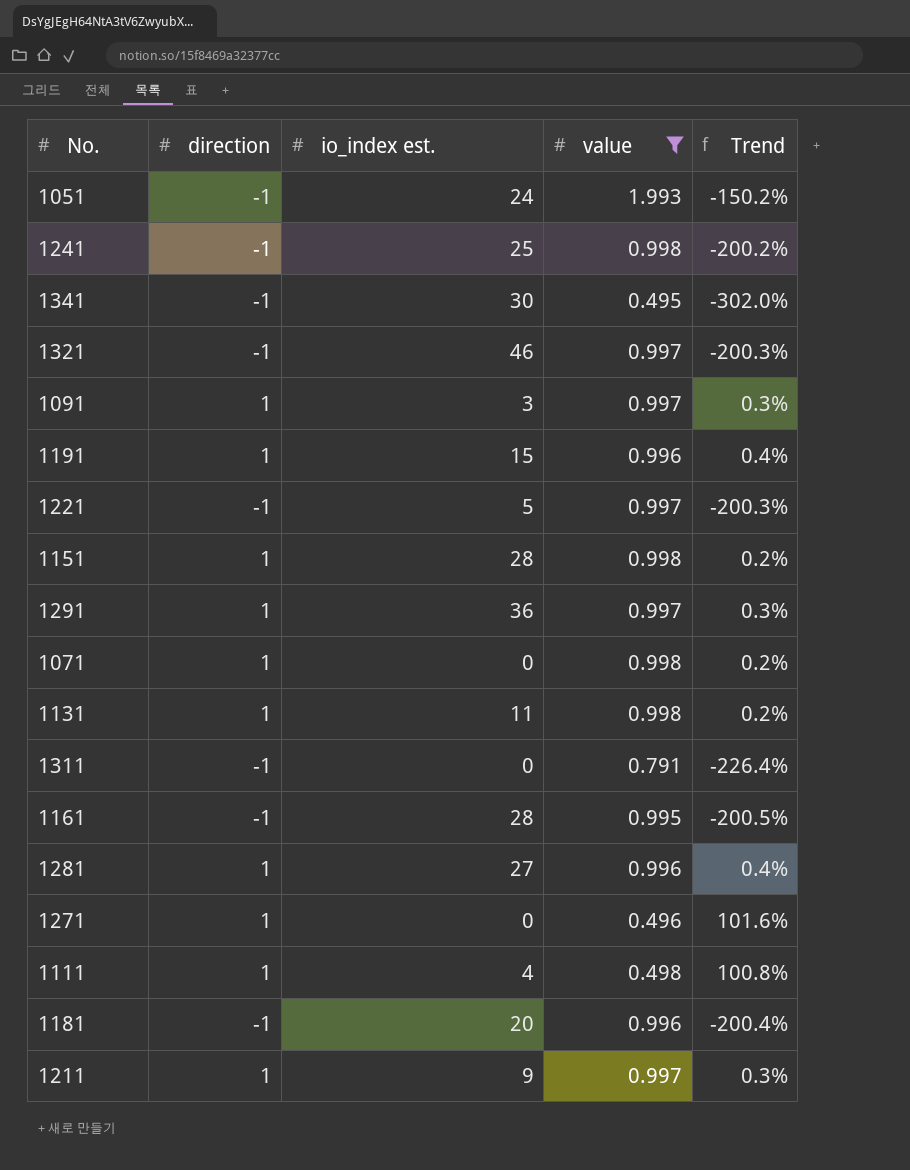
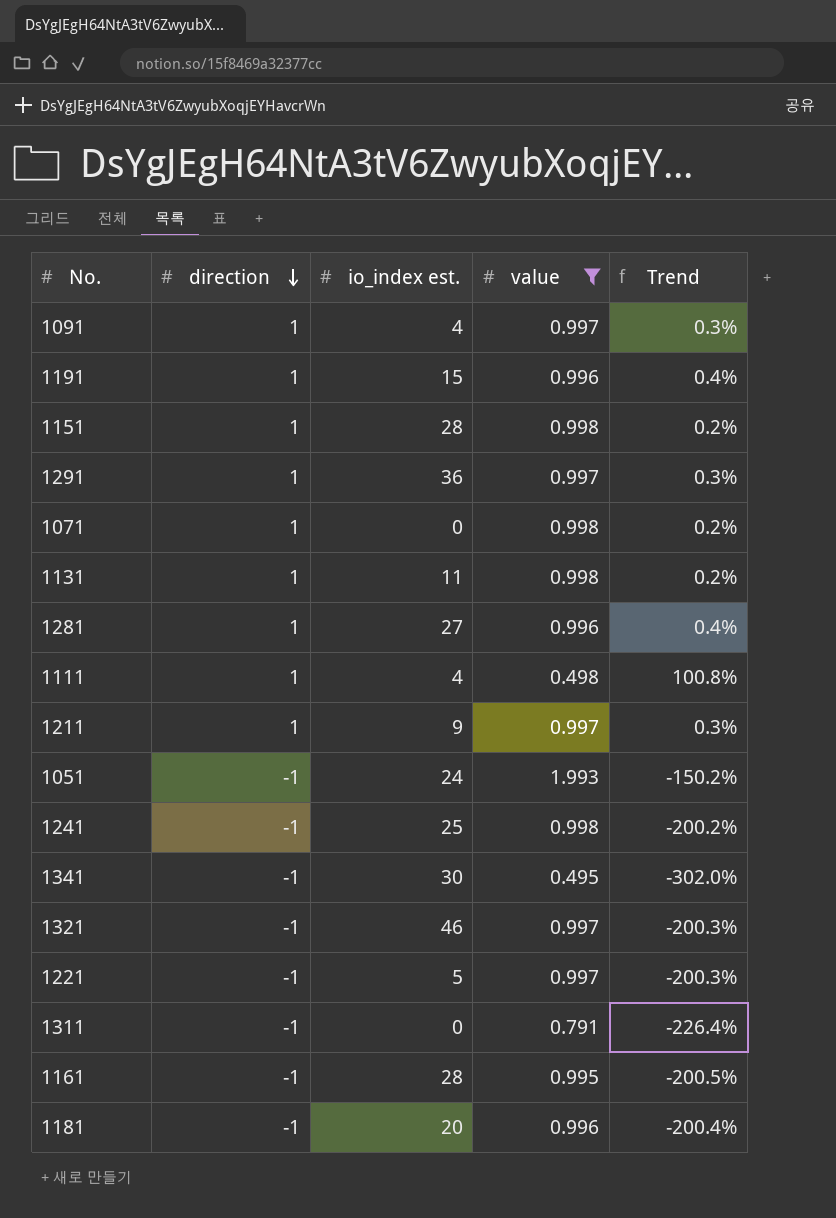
row order: none -> direction descending
row 1271: 1 | 0 | 0.496 | 101.6% -> none
1091 | io_index est.: 3 -> 4

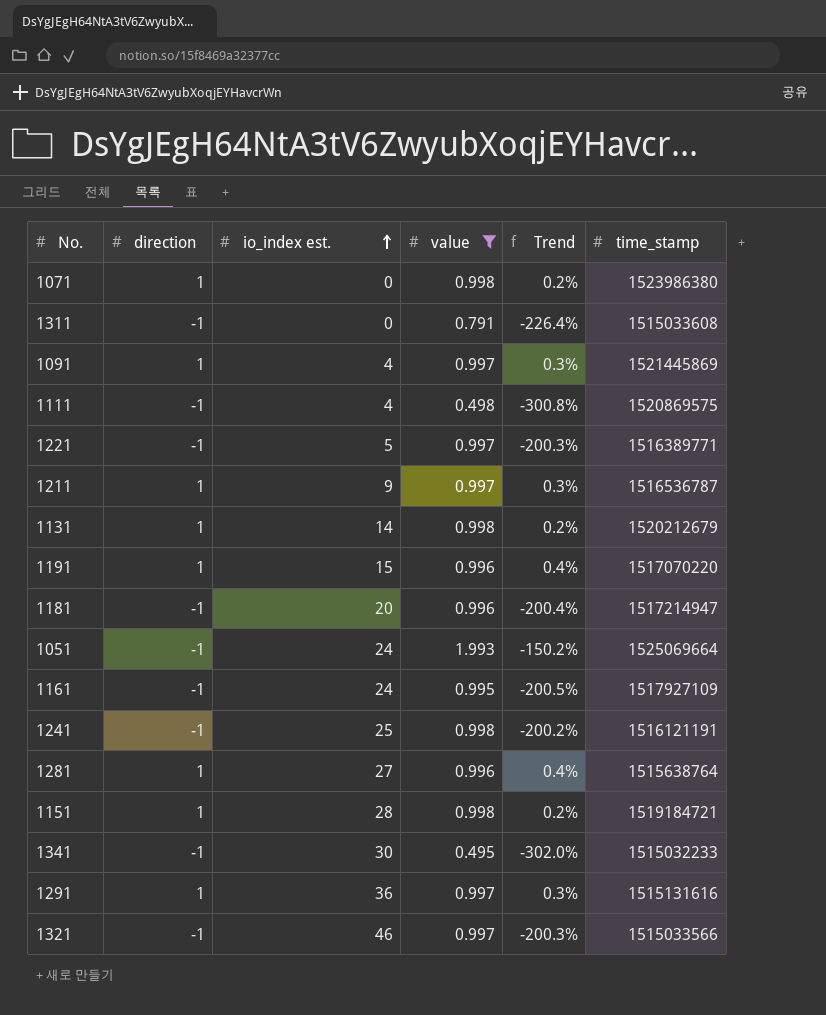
row order: direction descending -> io_index est. ascending
column time_stamp | position: none -> 6
1111 | direction: 1 -> -1
1111 | Trend: 100.8% -> -300.8%
1131 | io_index est.: 11 -> 14
1161 | io_index est.: 28 -> 24

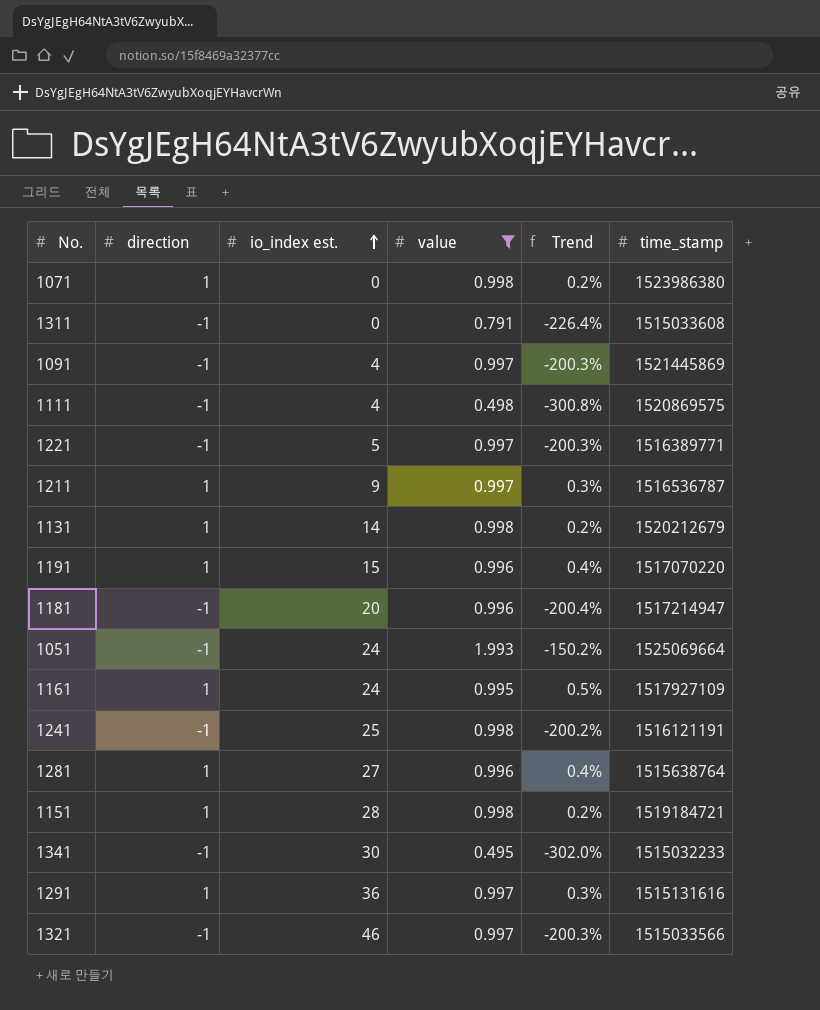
1091 | direction: 1 -> -1
1091 | Trend: 0.3% -> -200.3%
1161 | direction: -1 -> 1
1161 | Trend: -200.5% -> 0.5%

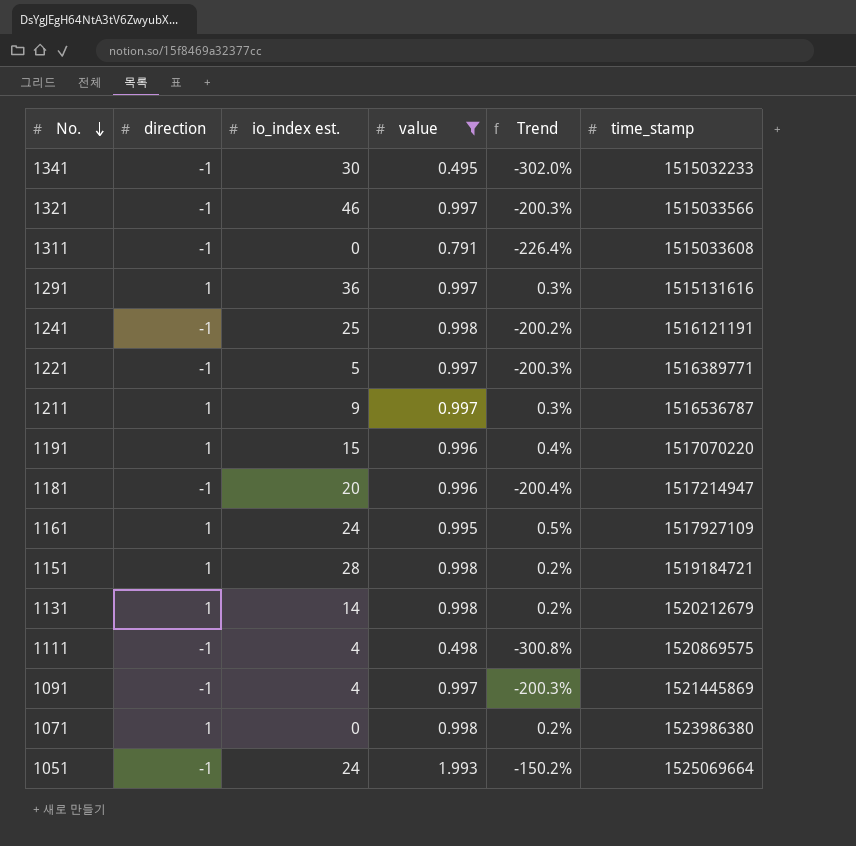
row order: io_index est. ascending -> No. descending
row 1281: 1 | 27 | 0.996 | 0.4% | 1515638764 -> none

